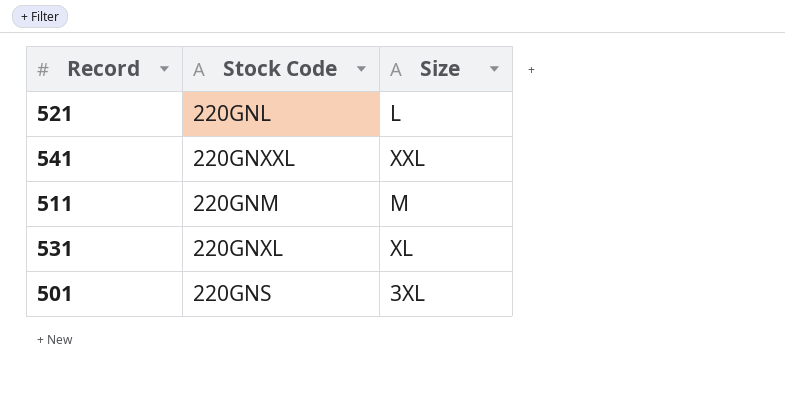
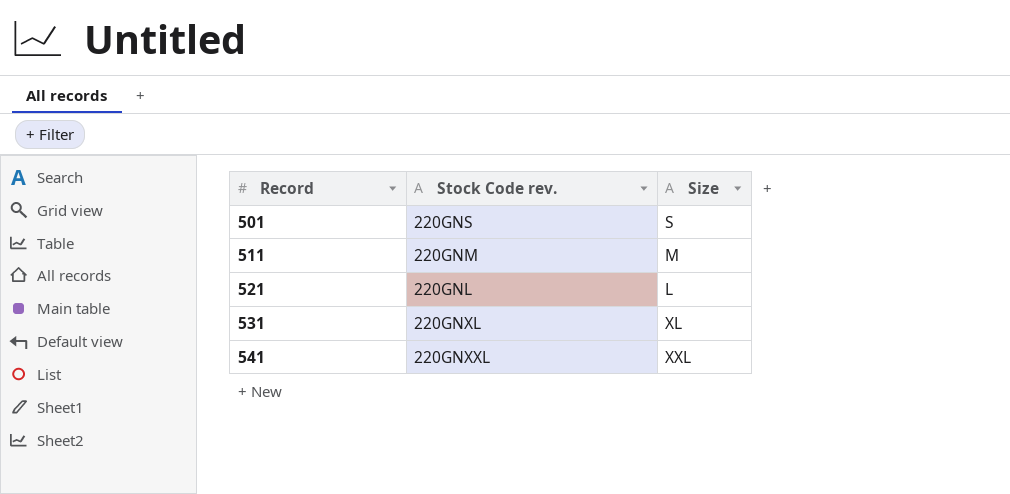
row order: none -> Record ascending
column name: Stock Code -> Stock Code rev.
501 | Size: 3XL -> S

